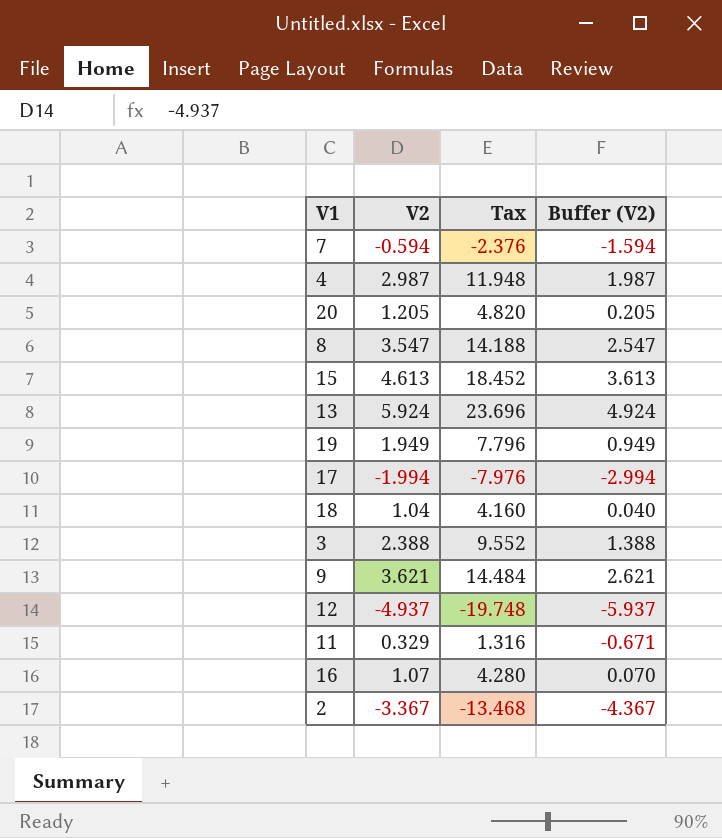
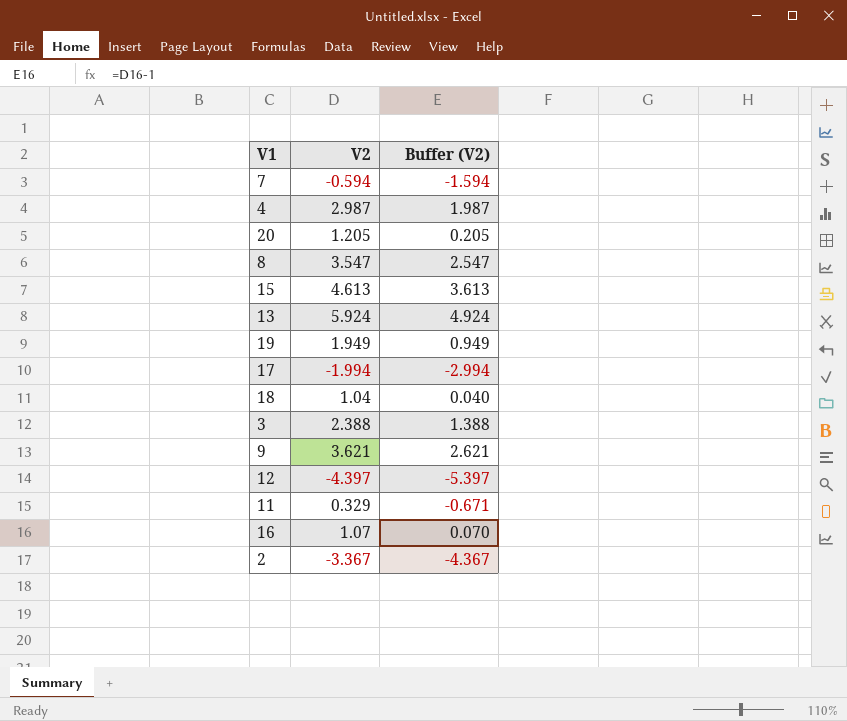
column Tax | formula: [V2] * 4 -> none
12 | V2: -4.937 -> -4.397
12 | Buffer (V2): -5.937 -> -5.397

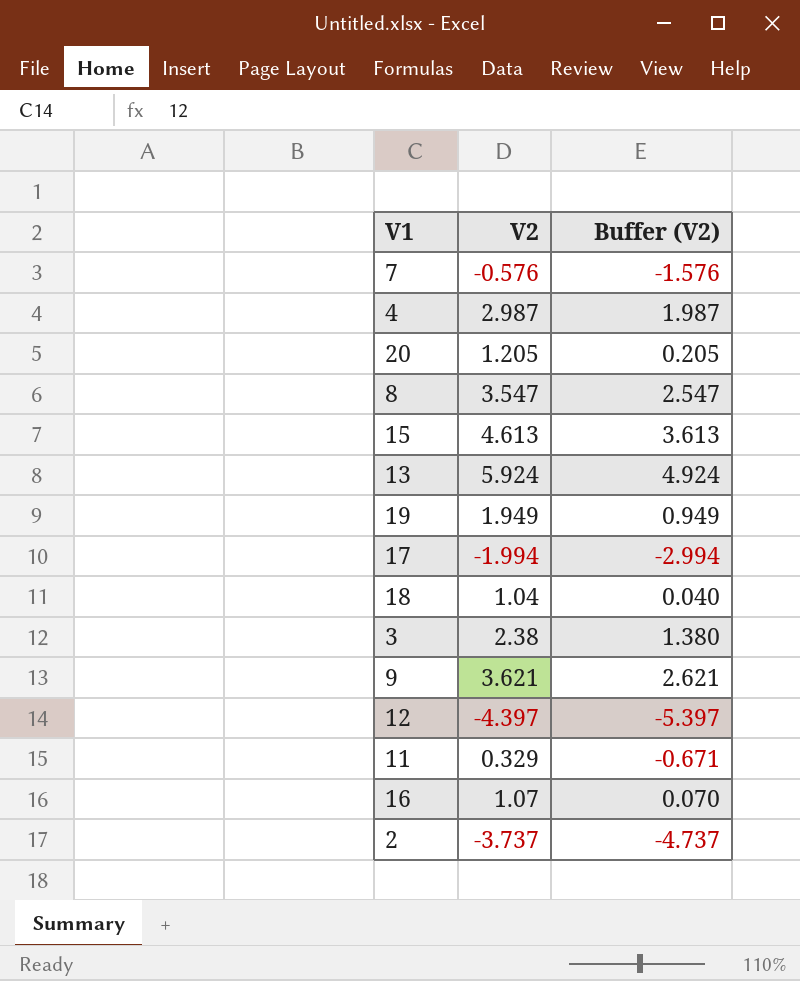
7 | V2: -0.594 -> -0.576
7 | Buffer (V2): -1.594 -> -1.576
3 | V2: 2.388 -> 2.38
3 | Buffer (V2): 1.388 -> 1.380
2 | V2: -3.367 -> -3.737
2 | Buffer (V2): -4.367 -> -4.737

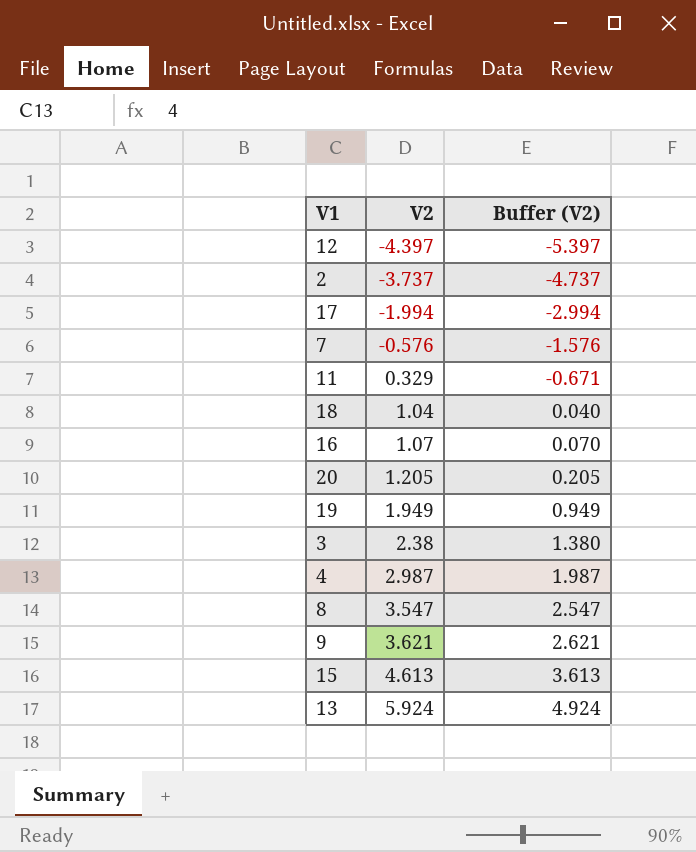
row order: none -> V2 ascending

